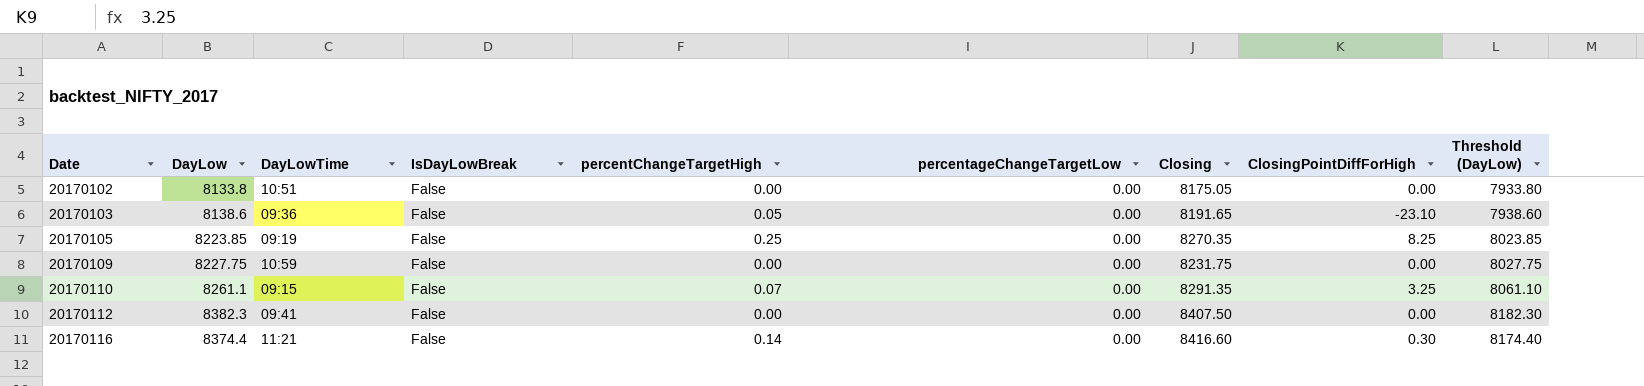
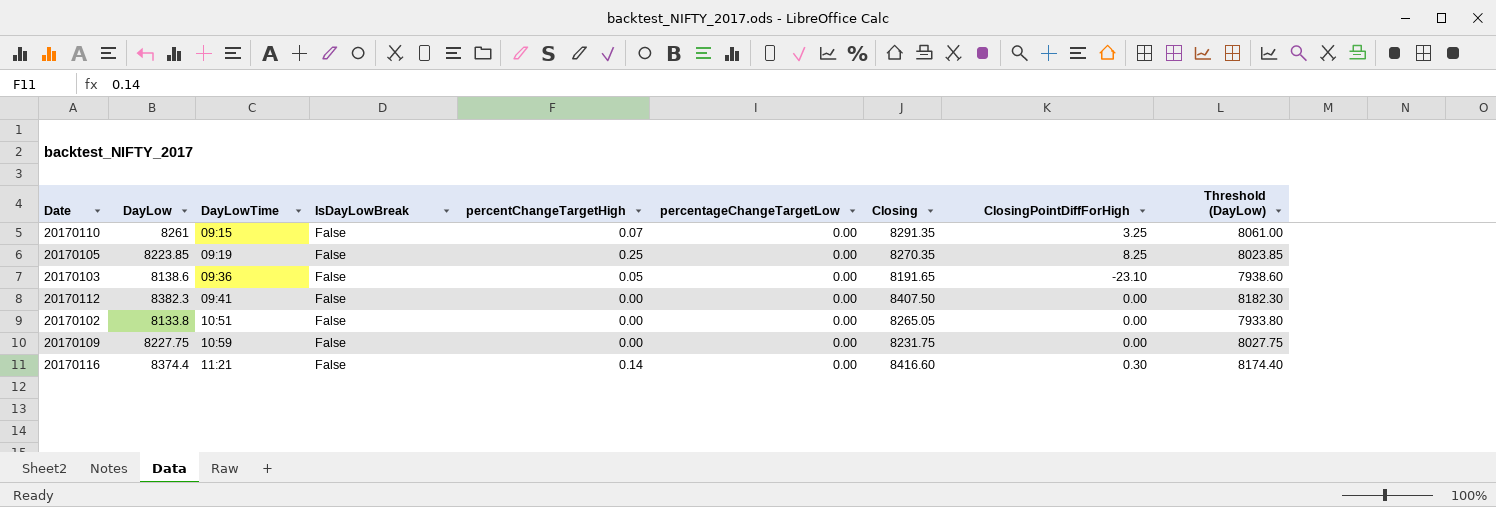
row order: Date ascending -> DayLowTime ascending
20170110 | DayLow: 8261.1 -> 8261
20170110 | Threshold (DayLow): 8061.10 -> 8061.00
20170102 | Closing: 8175.05 -> 8265.05

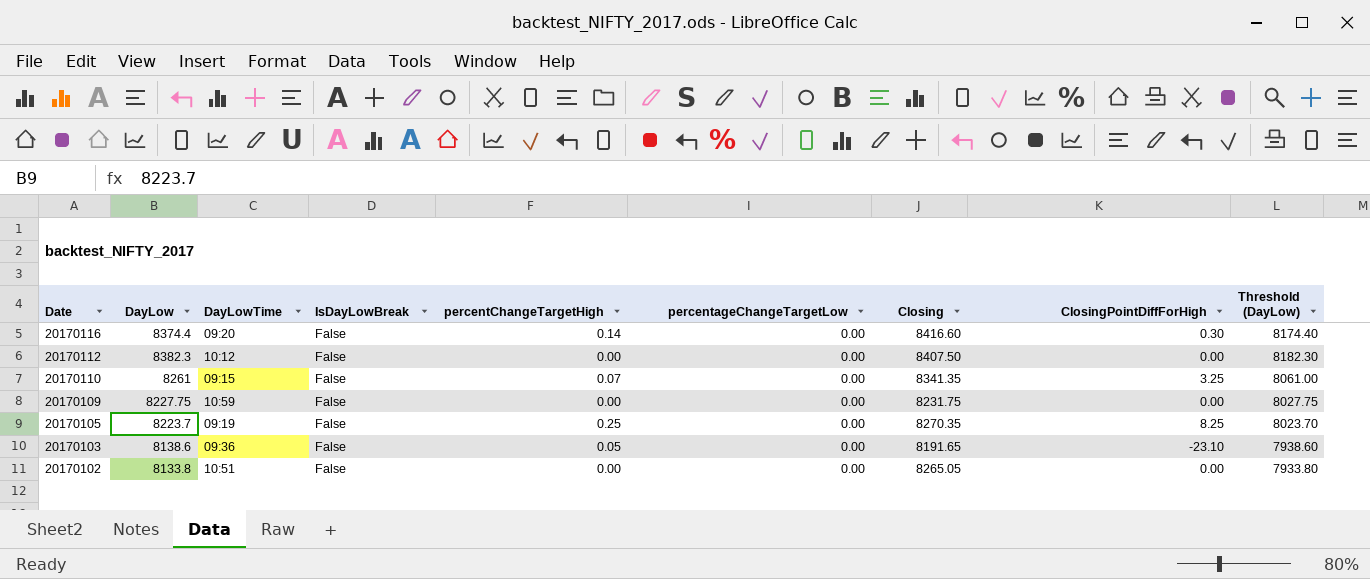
row order: DayLowTime ascending -> Date descending
20170116 | DayLowTime: 11:21 -> 09:20
20170112 | DayLowTime: 09:41 -> 10:12
20170110 | Closing: 8291.35 -> 8341.35
20170105 | DayLow: 8223.85 -> 8223.7
20170105 | Threshold (DayLow): 8023.85 -> 8023.70

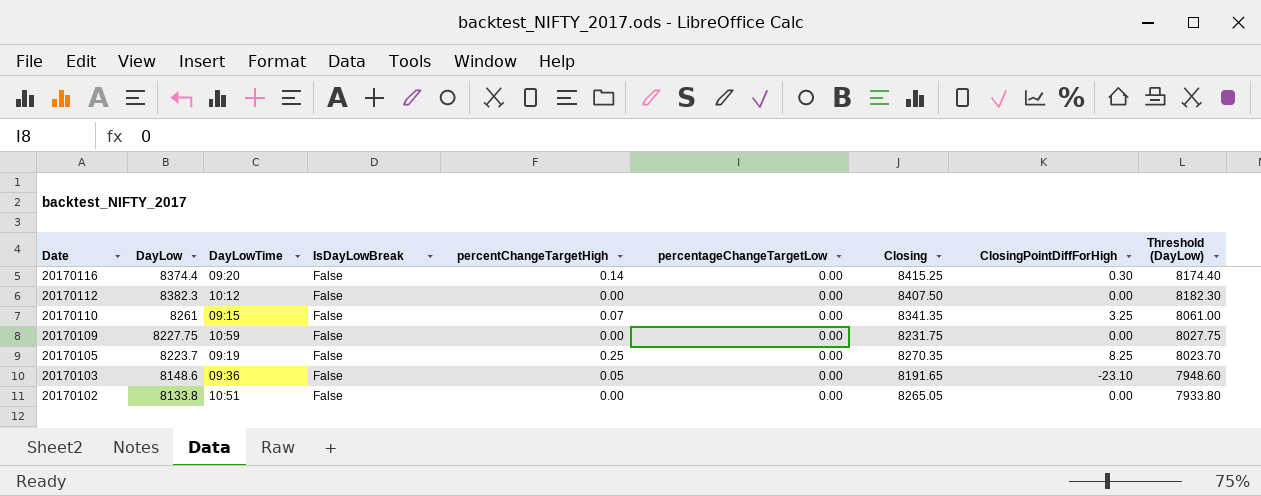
20170116 | Closing: 8416.60 -> 8415.25
20170103 | DayLow: 8138.6 -> 8148.6
20170103 | Threshold (DayLow): 7938.60 -> 7948.60

